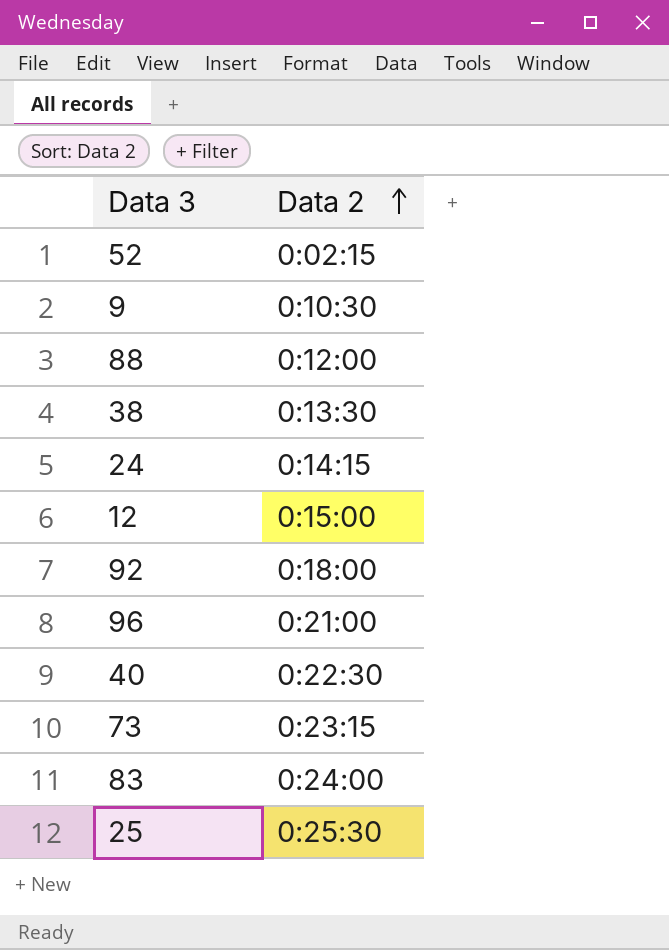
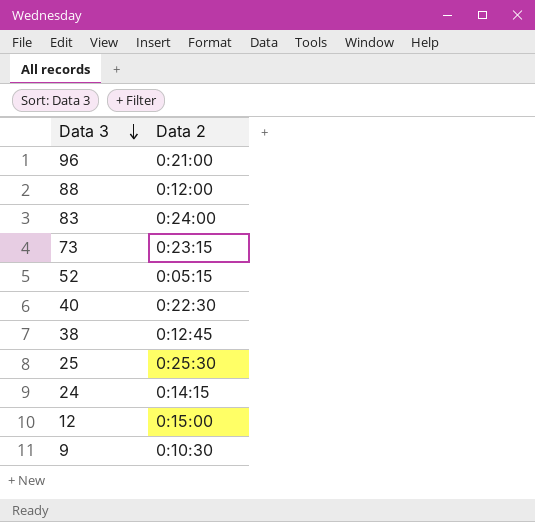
row order: Data 2 ascending -> Data 3 descending
row 92: 0:18:00 -> none
52 | Data 2: 0:02:15 -> 0:05:15
38 | Data 2: 0:13:30 -> 0:12:45

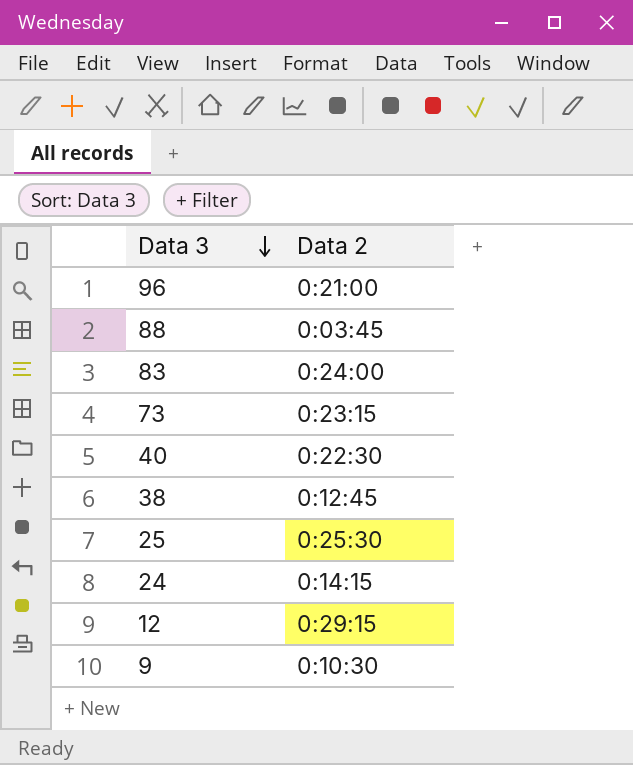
row 52: 0:05:15 -> none
88 | Data 2: 0:12:00 -> 0:03:45
12 | Data 2: 0:15:00 -> 0:29:15

